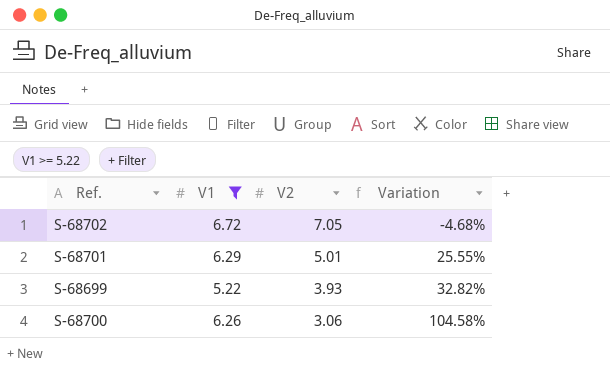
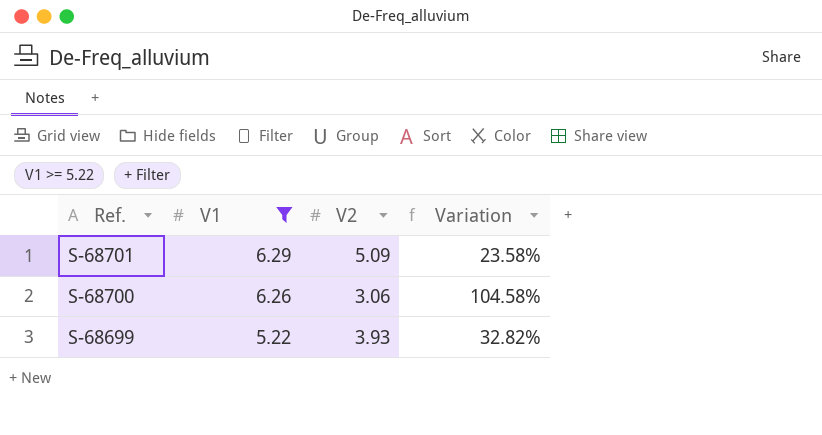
row order: V2 descending -> Ref. descending
row S-68702: 6.72 | 7.05 | -4.68% -> none
S-68701 | V2: 5.01 -> 5.09
S-68701 | Variation: 25.55% -> 23.58%

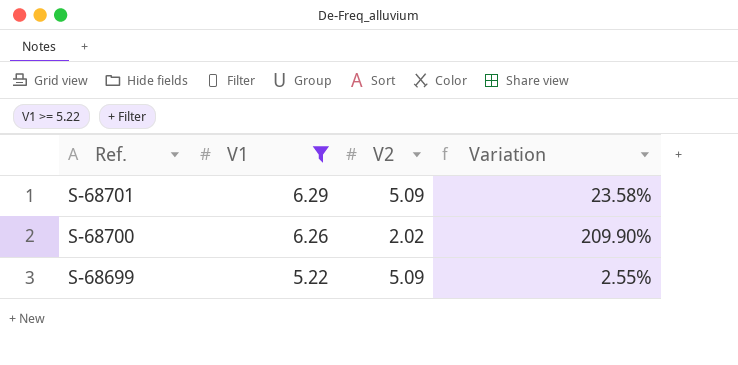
S-68700 | V2: 3.06 -> 2.02
S-68700 | Variation: 104.58% -> 209.90%
S-68699 | V2: 3.93 -> 5.09
S-68699 | Variation: 32.82% -> 2.55%

